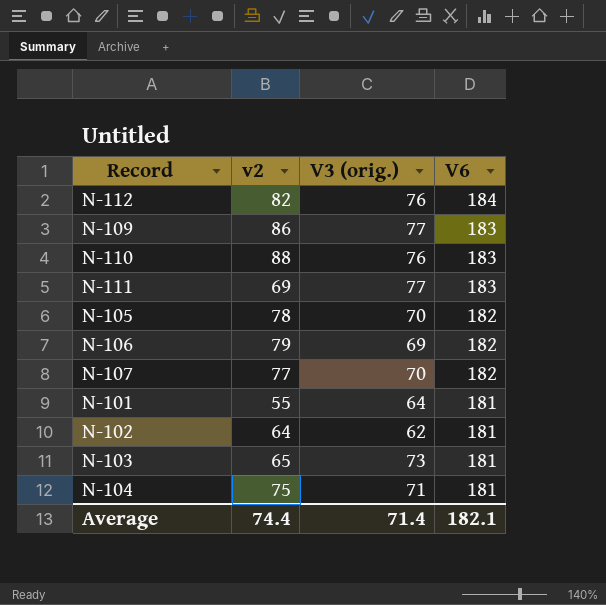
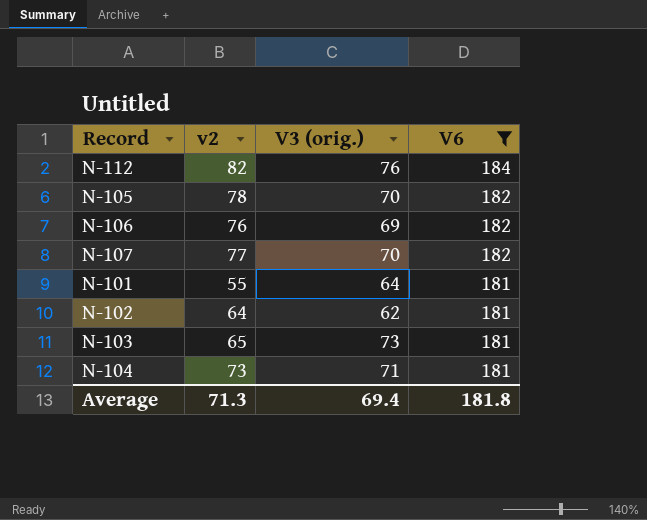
filter: none -> V6 != 183
N-106 | v2: 79 -> 76
N-104 | v2: 75 -> 73
Average | v2: 74.4 -> 71.3
Average | V3 (orig.): 71.4 -> 69.4
Average | V6: 182.1 -> 181.8

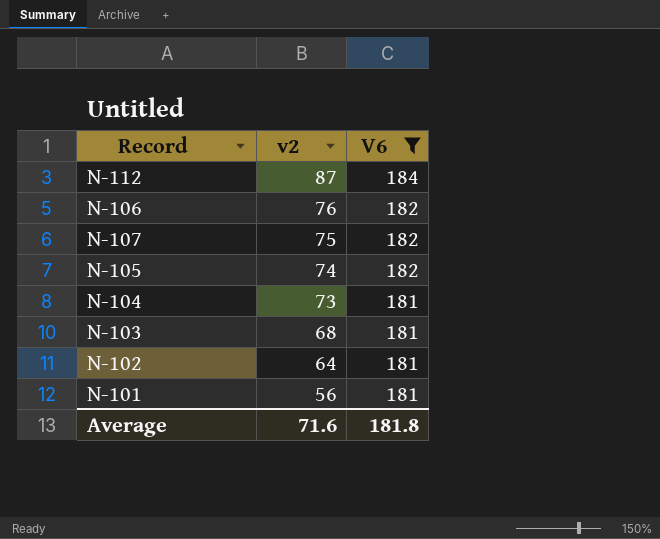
row order: V6 descending -> v2 descending
column V3 (orig.) | position: 3 -> none
N-112 | v2: 82 -> 87
N-107 | v2: 77 -> 75
N-105 | v2: 78 -> 74
N-103 | v2: 65 -> 68
N-101 | v2: 55 -> 56
Average | v2: 71.3 -> 71.6

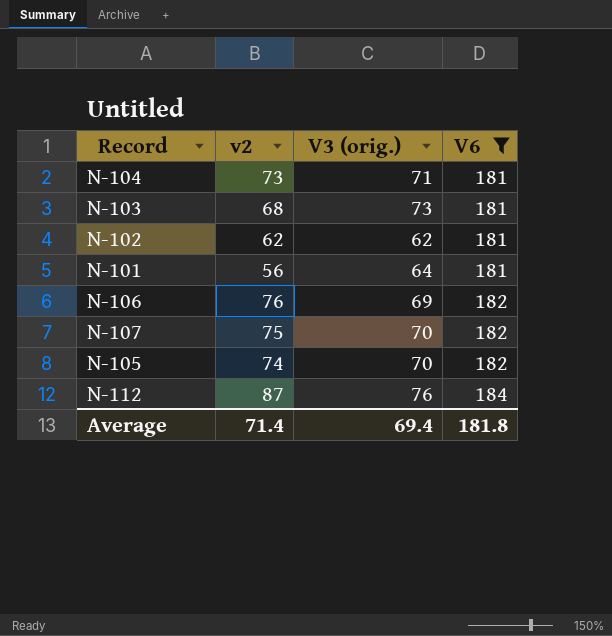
row order: v2 descending -> V6 ascending
column V3 (orig.) | position: none -> 3
N-102 | v2: 64 -> 62
Average | v2: 71.6 -> 71.4

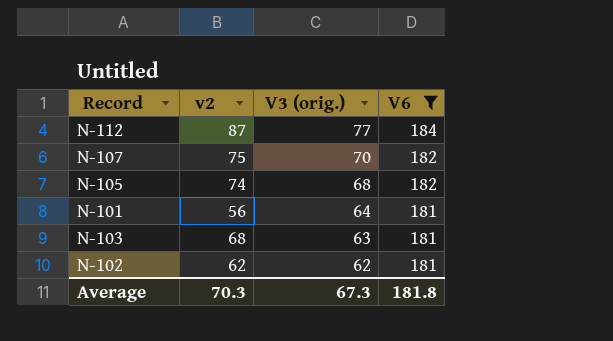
row order: V6 ascending -> V3 (orig.) descending
row N-104: 73 | 71 | 181 -> none
row N-106: 76 | 69 | 182 -> none
N-112 | V3 (orig.): 76 -> 77
N-105 | V3 (orig.): 70 -> 68
N-103 | V3 (orig.): 73 -> 63
Average | v2: 71.4 -> 70.3
Average | V3 (orig.): 69.4 -> 67.3

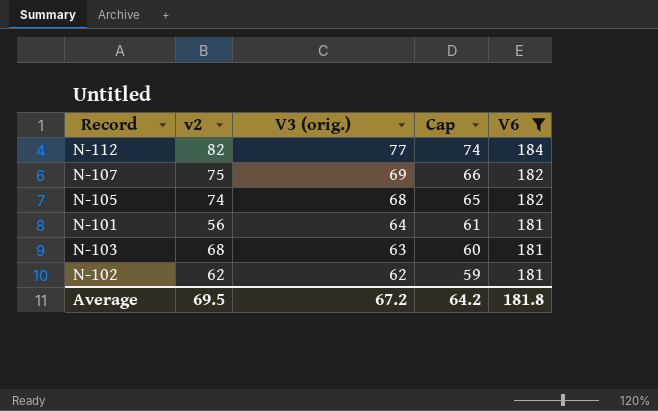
column Cap | formula: none -> [V3 (orig.)] - 3
N-112 | v2: 87 -> 82
N-107 | V3 (orig.): 70 -> 69
Average | v2: 70.3 -> 69.5
Average | V3 (orig.): 67.3 -> 67.2

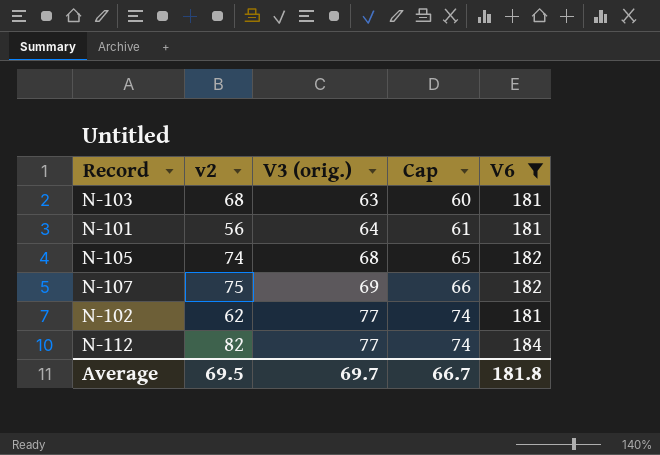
row order: V3 (orig.) descending -> V3 (orig.) ascending
N-102 | V3 (orig.): 62 -> 77
N-102 | Cap: 59 -> 74
Average | V3 (orig.): 67.2 -> 69.7
Average | Cap: 64.2 -> 66.7

